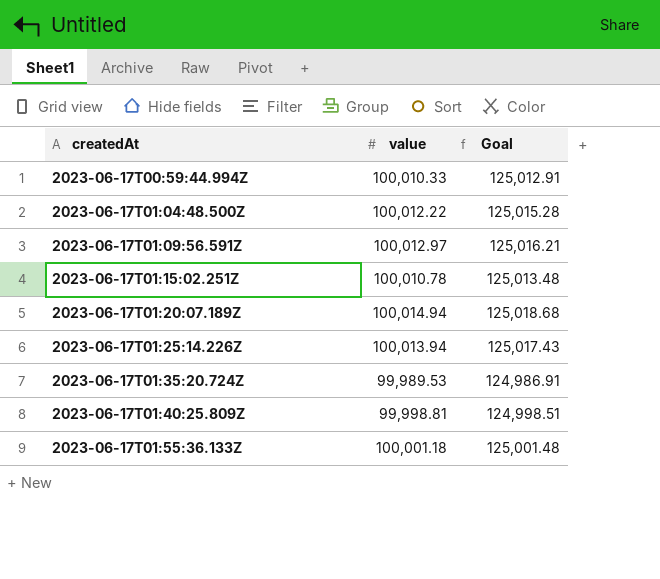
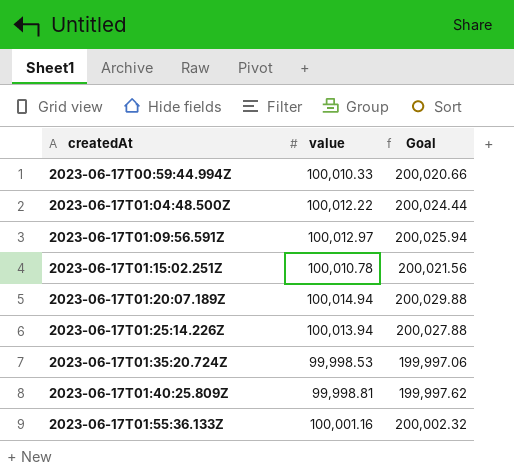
column Goal | formula: [value] * 1.25 -> [value] * 2
2023-06-17T01:35:20.724Z | value: 99,989.53 -> 99,998.53
2023-06-17T01:55:36.133Z | value: 100,001.18 -> 100,001.16

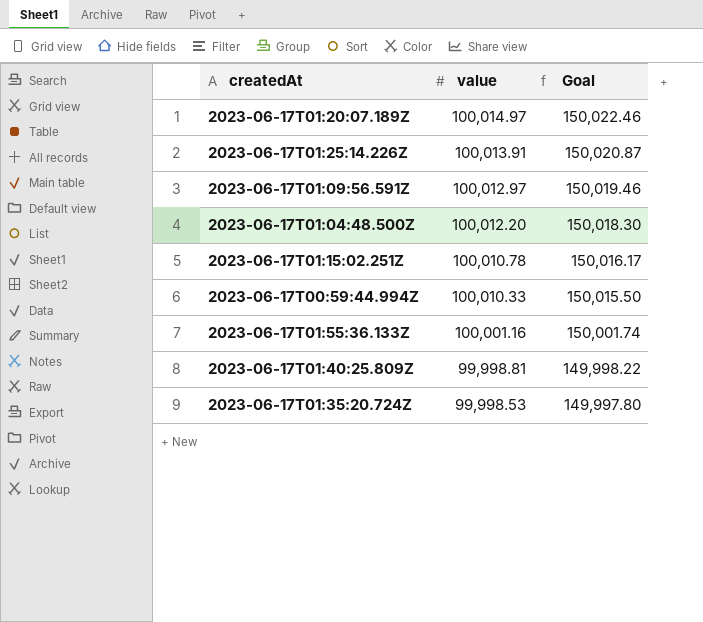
row order: createdAt ascending -> value descending
column Goal | formula: [value] * 2 -> [value] * 1.5
2023-06-17T01:20:07.189Z | value: 100,014.94 -> 100,014.97
2023-06-17T01:25:14.226Z | value: 100,013.94 -> 100,013.91
2023-06-17T01:04:48.500Z | value: 100,012.22 -> 100,012.20

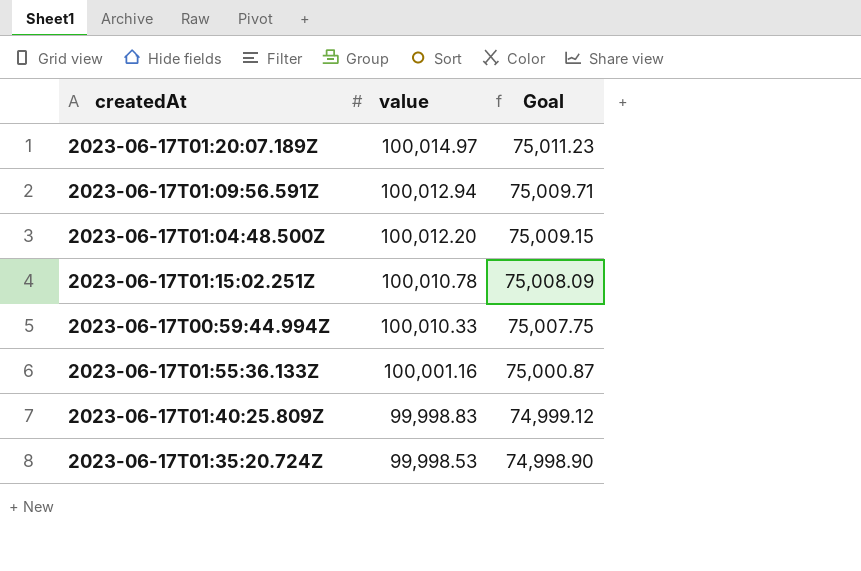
column Goal | formula: [value] * 1.5 -> [value] * 0.75
row 2023-06-17T01:25:14.226Z: 100,013.91 | 150,020.87 -> none
2023-06-17T01:09:56.591Z | value: 100,012.97 -> 100,012.94
2023-06-17T01:40:25.809Z | value: 99,998.81 -> 99,998.83

